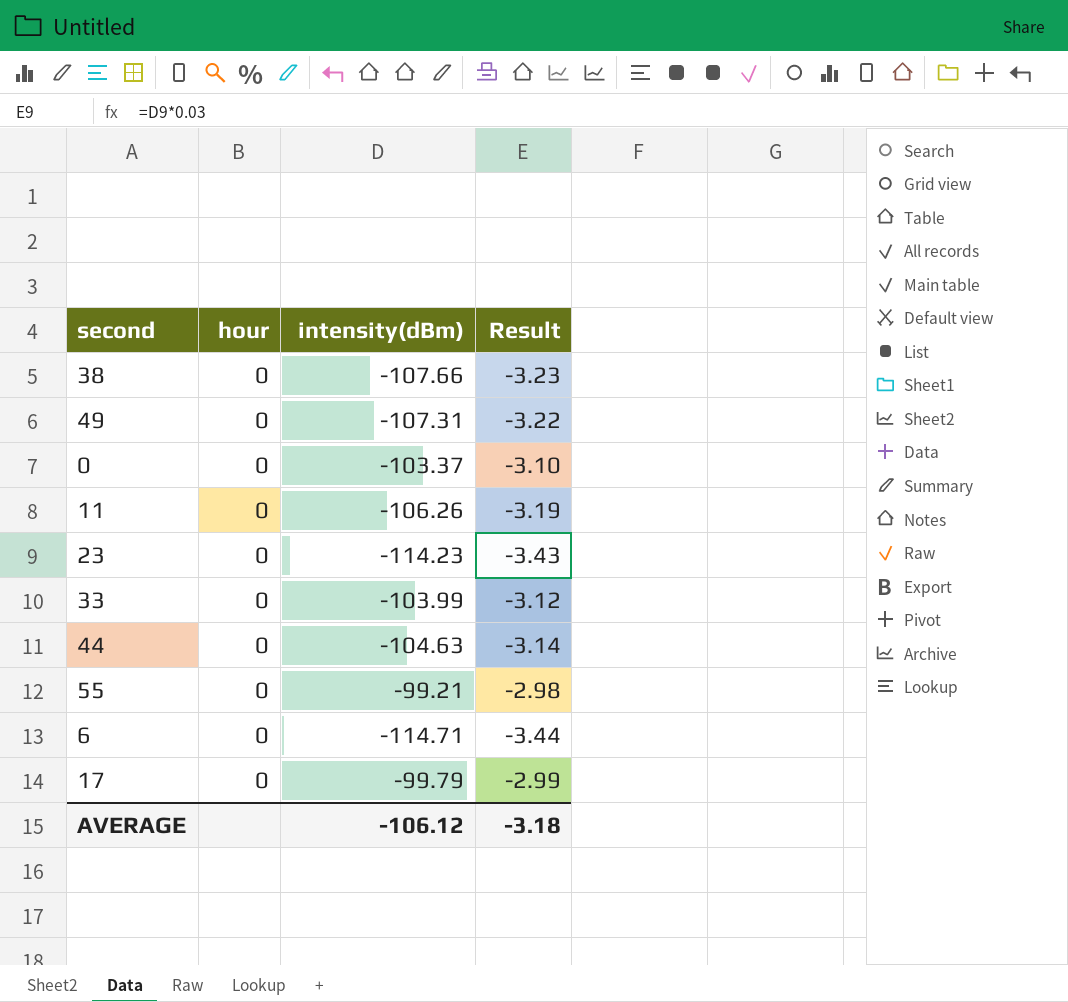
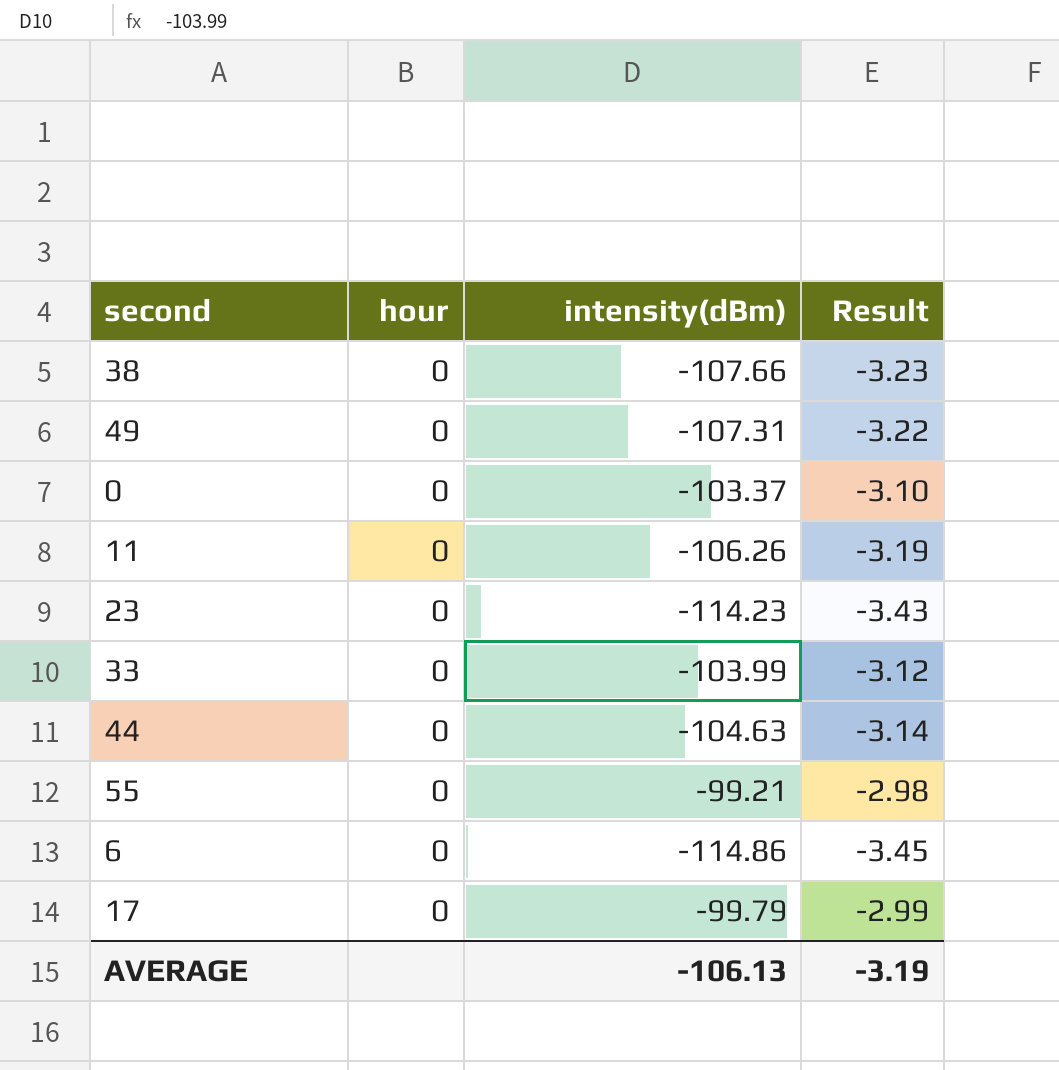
6 | intensity(dBm): -114.71 -> -114.86
6 | Result: -3.44 -> -3.45
AVERAGE | intensity(dBm): -106.12 -> -106.13
AVERAGE | Result: -3.18 -> -3.19

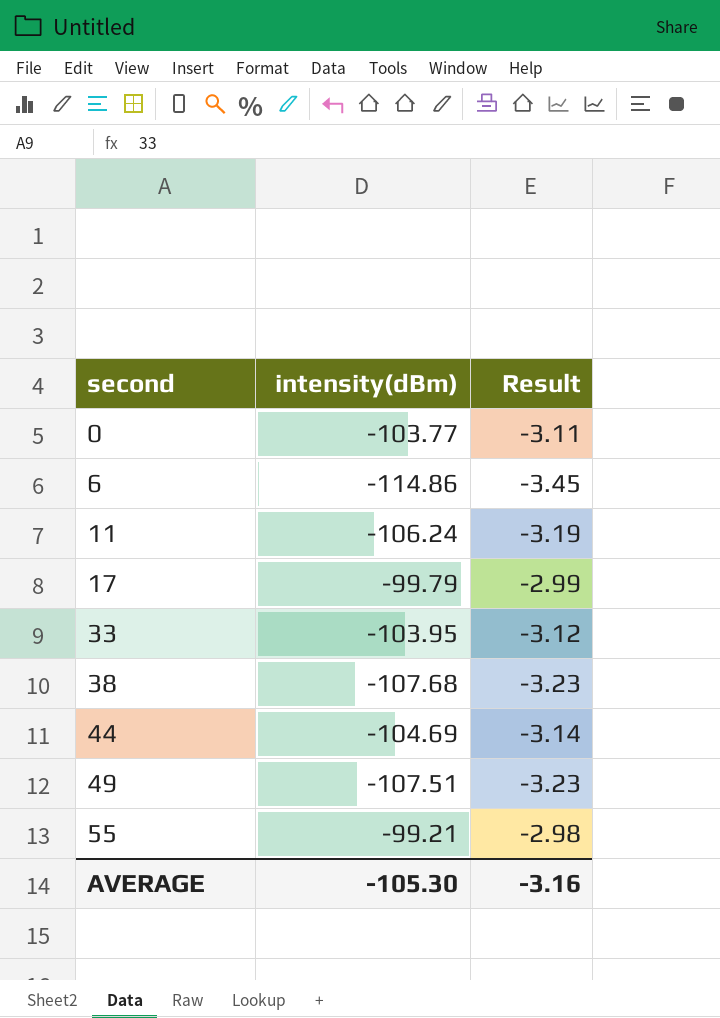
row order: none -> second ascending
column hour | position: 2 -> none
row 23: 0 | -114.23 | -3.43 -> none
0 | intensity(dBm): -103.37 -> -103.77
0 | Result: -3.10 -> -3.11
11 | intensity(dBm): -106.26 -> -106.24
33 | intensity(dBm): -103.99 -> -103.95
38 | intensity(dBm): -107.66 -> -107.68
44 | intensity(dBm): -104.63 -> -104.69
49 | intensity(dBm): -107.31 -> -107.51
49 | Result: -3.22 -> -3.23
AVERAGE | intensity(dBm): -106.13 -> -105.30
AVERAGE | Result: -3.19 -> -3.16

